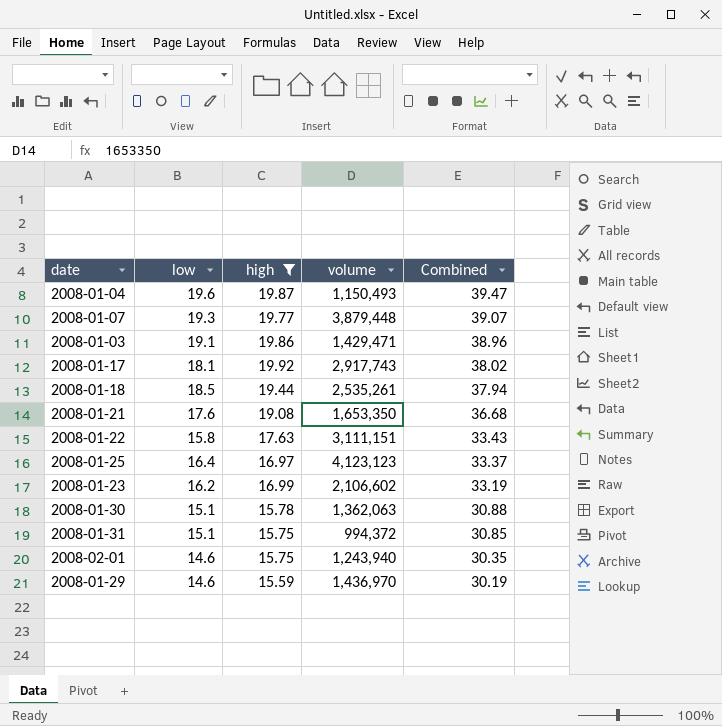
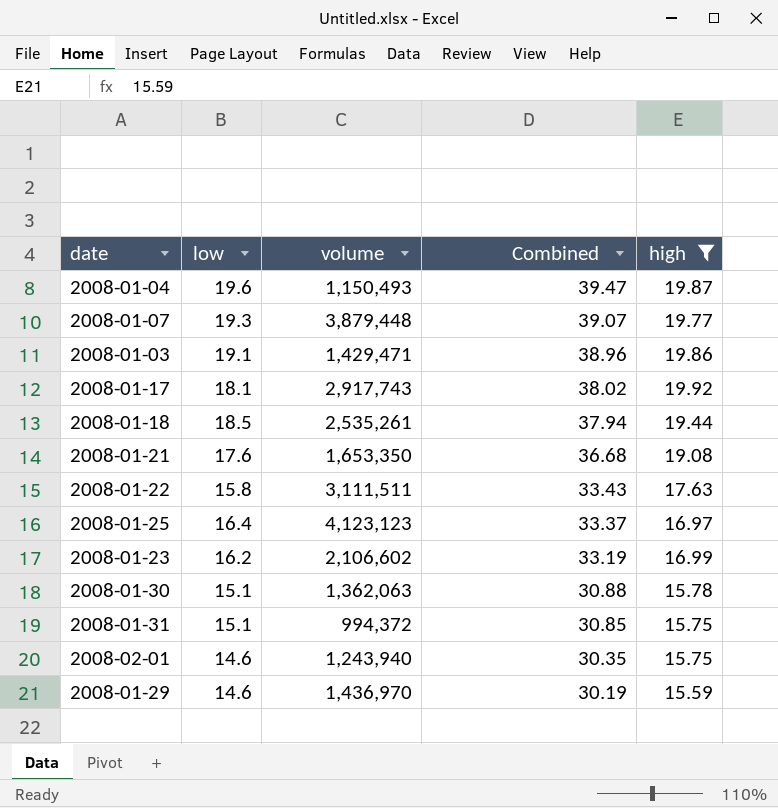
column high | position: 3 -> 5
2008-01-22 | volume: 3,111,151 -> 3,111,511

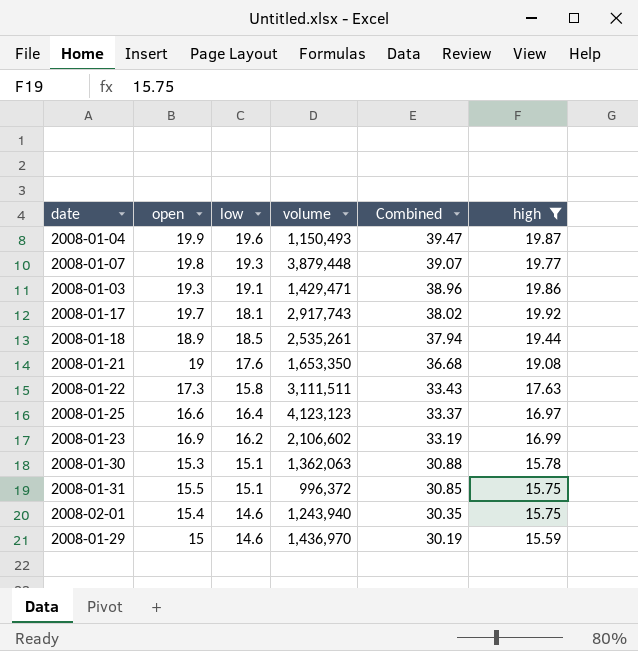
column open | position: none -> 2
2008-01-31 | volume: 994,372 -> 996,372

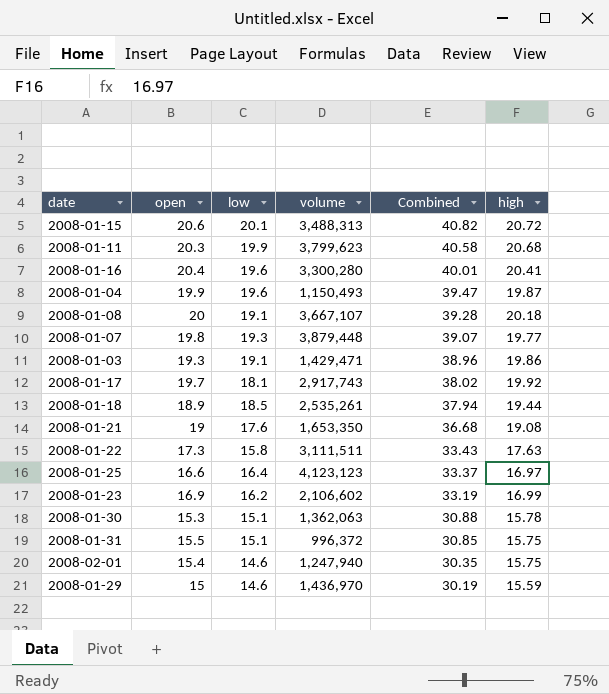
filter: high <= 19.92 -> none
2008-02-01 | volume: 1,243,940 -> 1,247,940

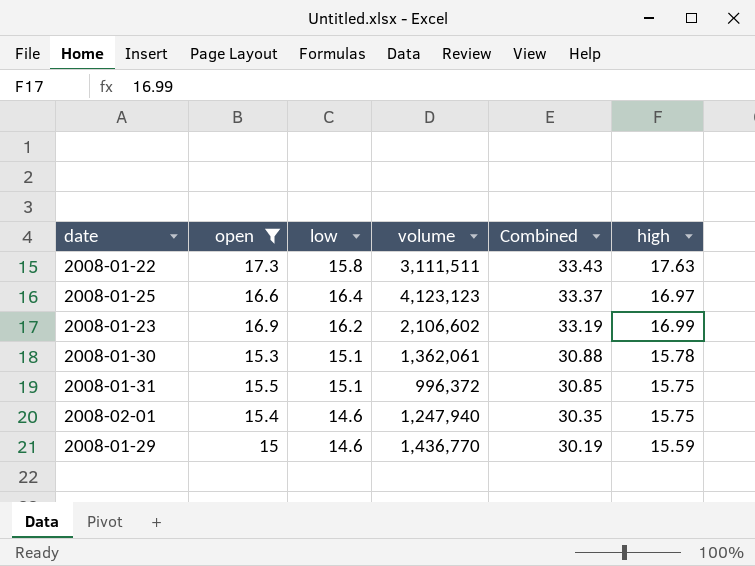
filter: none -> open <= 17.3
2008-01-30 | volume: 1,362,063 -> 1,362,061
2008-01-29 | volume: 1,436,970 -> 1,436,770

